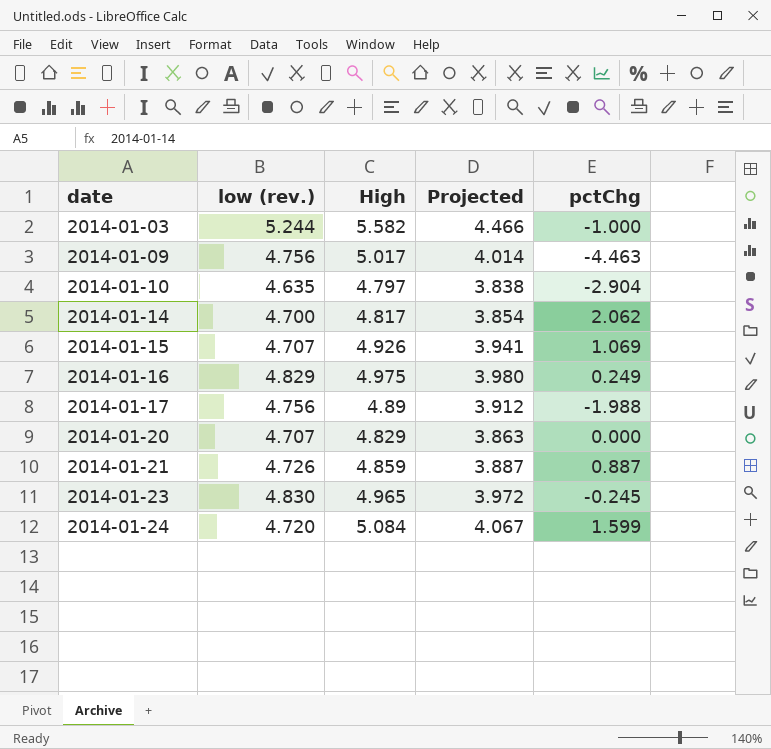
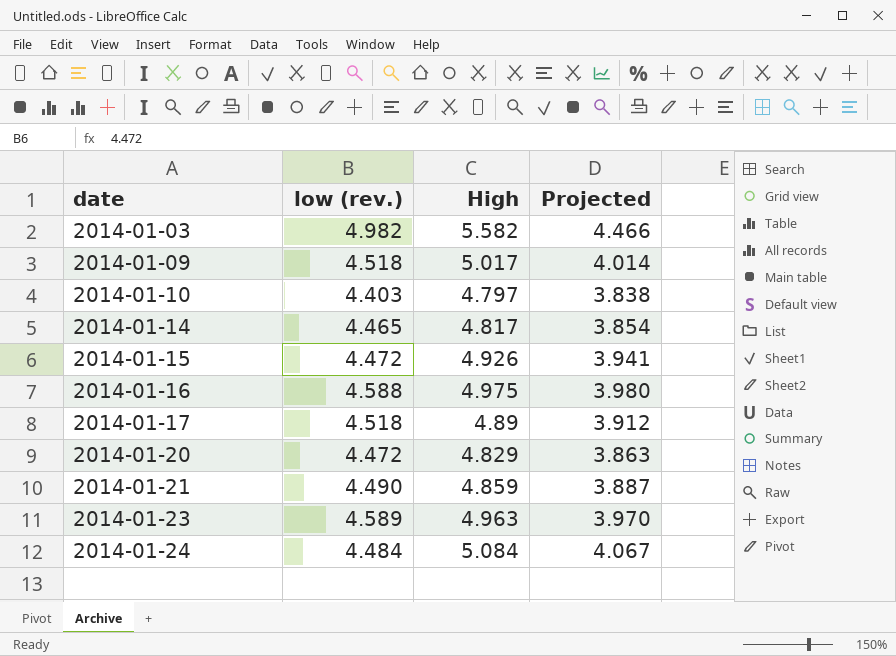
column pctChg | position: 5 -> none
2014-01-03 | low (rev.): 5.244 -> 4.982
2014-01-09 | low (rev.): 4.756 -> 4.518
2014-01-10 | low (rev.): 4.635 -> 4.403
2014-01-14 | low (rev.): 4.700 -> 4.465
2014-01-15 | low (rev.): 4.707 -> 4.472
2014-01-16 | low (rev.): 4.829 -> 4.588
2014-01-17 | low (rev.): 4.756 -> 4.518
2014-01-20 | low (rev.): 4.707 -> 4.472
2014-01-21 | low (rev.): 4.726 -> 4.490
2014-01-23 | low (rev.): 4.830 -> 4.589
2014-01-23 | High: 4.965 -> 4.963
2014-01-23 | Projected: 3.972 -> 3.970
2014-01-24 | low (rev.): 4.720 -> 4.484

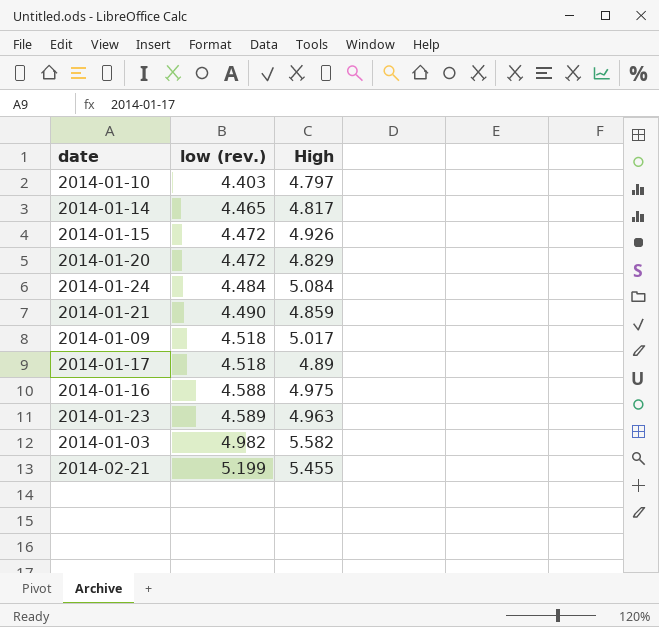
row order: date ascending -> low (rev.) ascending
column Projected | formula: [High] * 0.8 -> none
row 2014-02-21: none -> 5.199 | 5.455

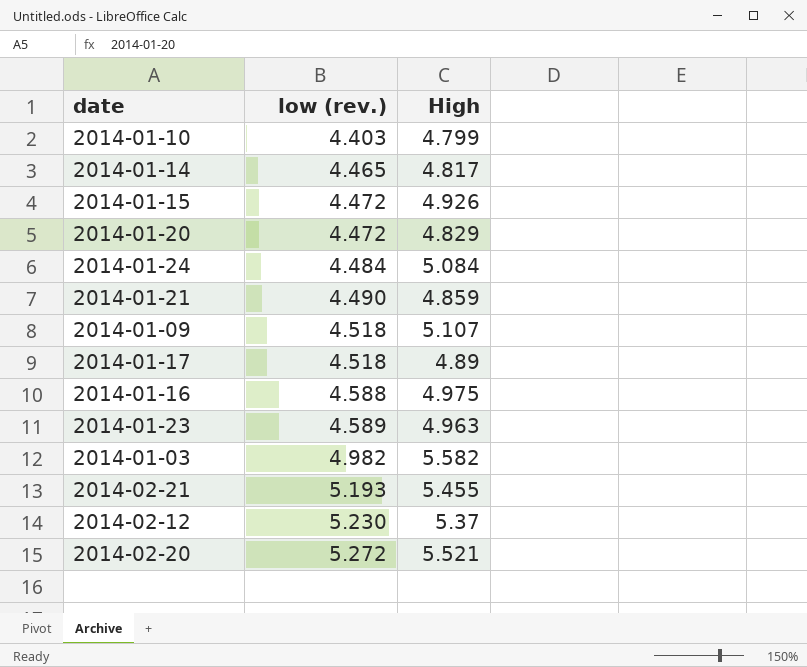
2014-01-10 | High: 4.797 -> 4.799
2014-01-09 | High: 5.017 -> 5.107
2014-02-21 | low (rev.): 5.199 -> 5.193
row 2014-02-12: none -> 5.230 | 5.37
row 2014-02-20: none -> 5.272 | 5.521

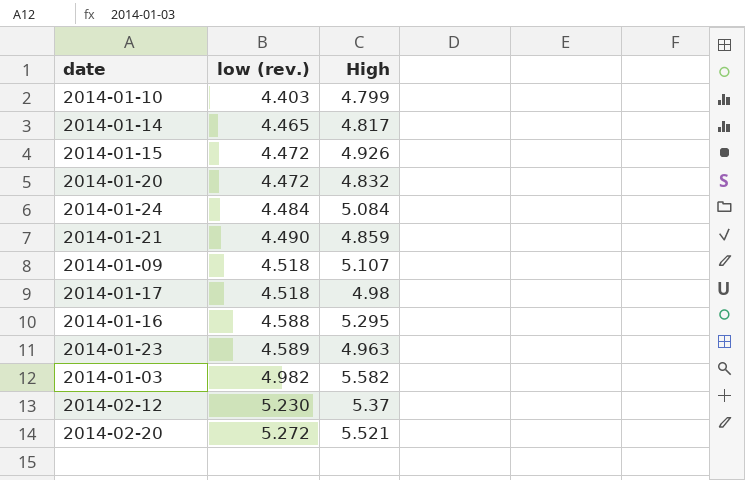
row 2014-02-21: 5.193 | 5.455 -> none
2014-01-20 | High: 4.829 -> 4.832
2014-01-17 | High: 4.89 -> 4.98
2014-01-16 | High: 4.975 -> 5.295

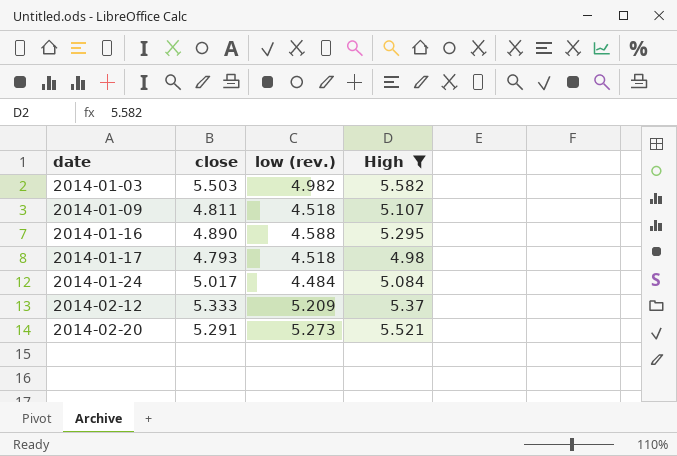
filter: none -> High >= 4.98
row order: low (rev.) ascending -> date ascending
column close | position: none -> 2
2014-02-12 | low (rev.): 5.230 -> 5.209
2014-02-20 | low (rev.): 5.272 -> 5.273

